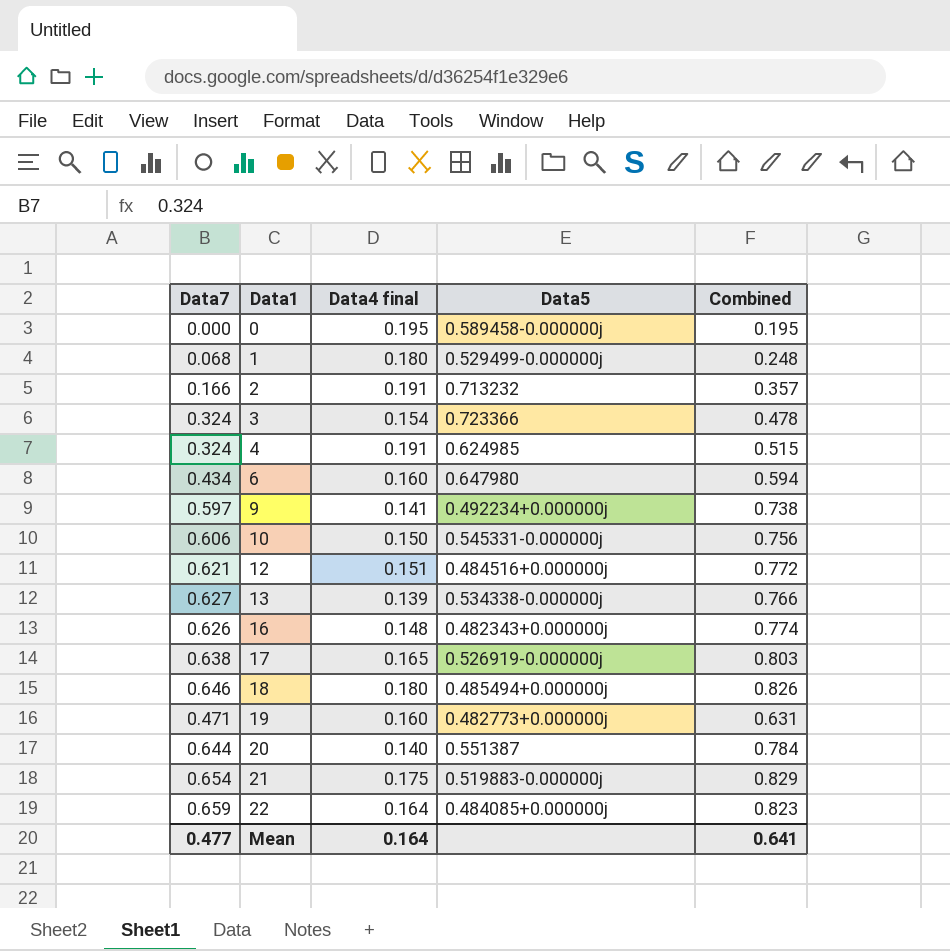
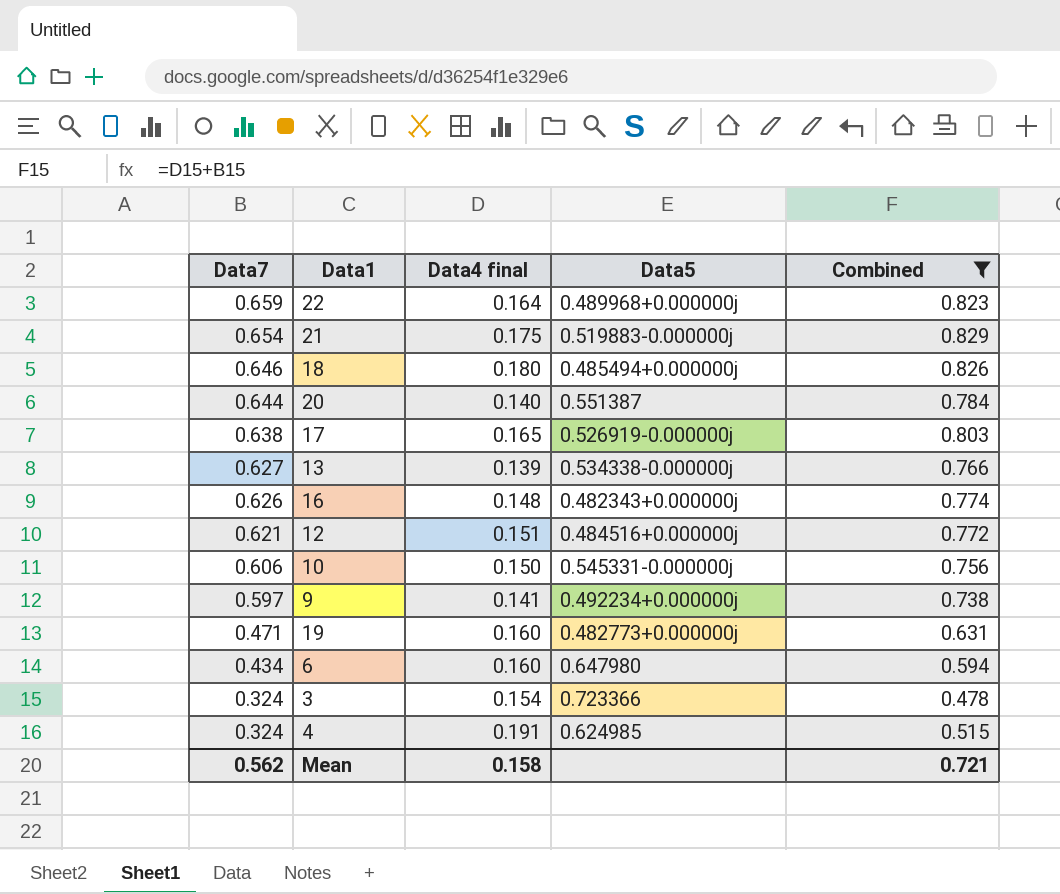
filter: none -> Combined >= 0.478
row order: Data1 ascending -> Data7 descending
22 | Data5: 0.484085+0.000000j -> 0.489968+0.000000j
Mean | Data7: 0.477 -> 0.562
Mean | Data4 final: 0.164 -> 0.158
Mean | Combined: 0.641 -> 0.721

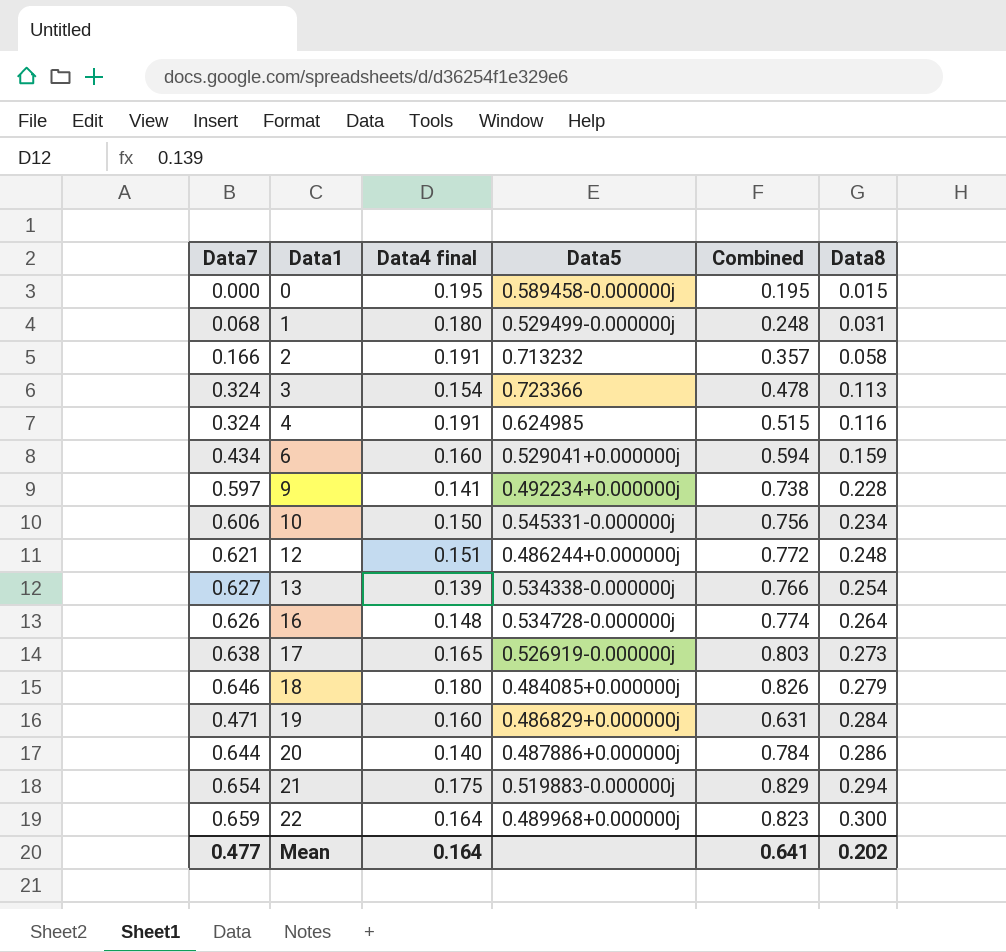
filter: Combined >= 0.478 -> none
row order: Data7 descending -> Data1 ascending
column Data8 | position: none -> 6
6 | Data5: 0.647980 -> 0.529041+0.000000j
12 | Data5: 0.484516+0.000000j -> 0.486244+0.000000j
16 | Data5: 0.482343+0.000000j -> 0.534728-0.000000j
18 | Data5: 0.485494+0.000000j -> 0.484085+0.000000j
19 | Data5: 0.482773+0.000000j -> 0.486829+0.000000j
20 | Data5: 0.551387 -> 0.487886+0.000000j
Mean | Data7: 0.562 -> 0.477
Mean | Data4 final: 0.158 -> 0.164
Mean | Combined: 0.721 -> 0.641

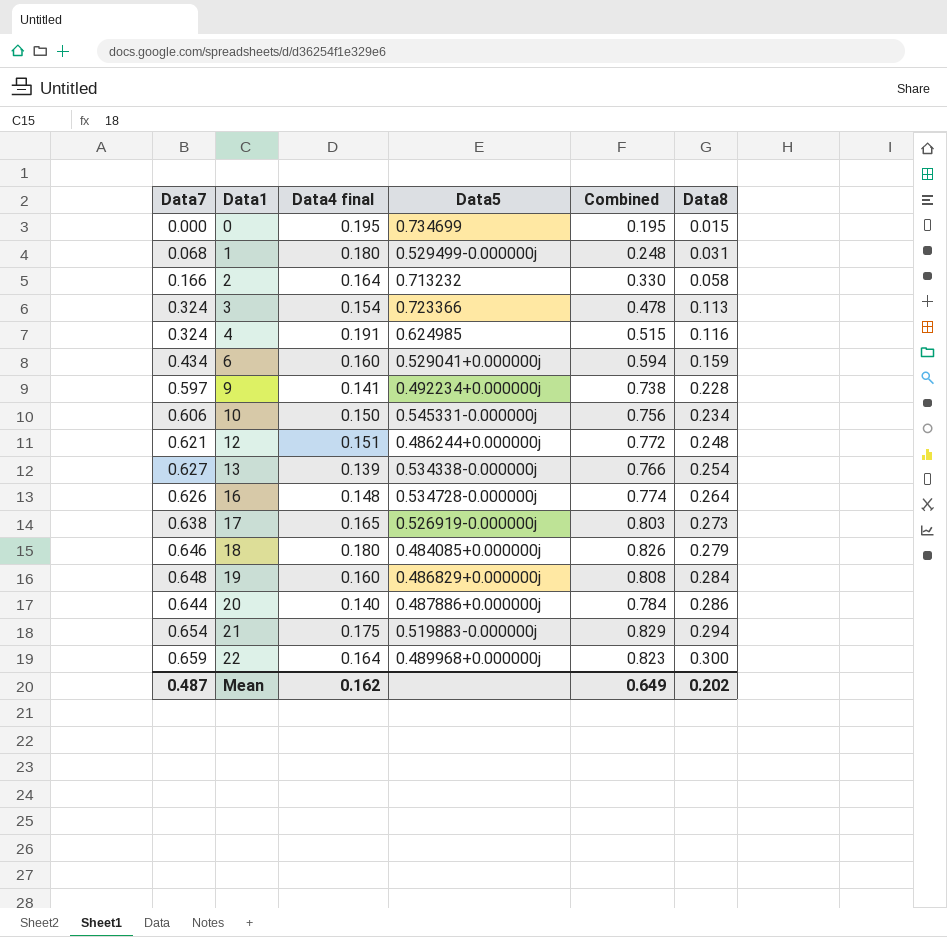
0 | Data5: 0.589458-0.000000j -> 0.734699
2 | Data4 final: 0.191 -> 0.164
2 | Combined: 0.357 -> 0.330
19 | Data7: 0.471 -> 0.648
19 | Combined: 0.631 -> 0.808
Mean | Data7: 0.477 -> 0.487
Mean | Data4 final: 0.164 -> 0.162
Mean | Combined: 0.641 -> 0.649

